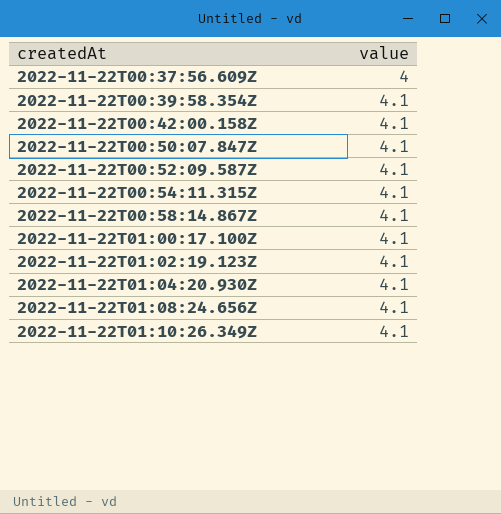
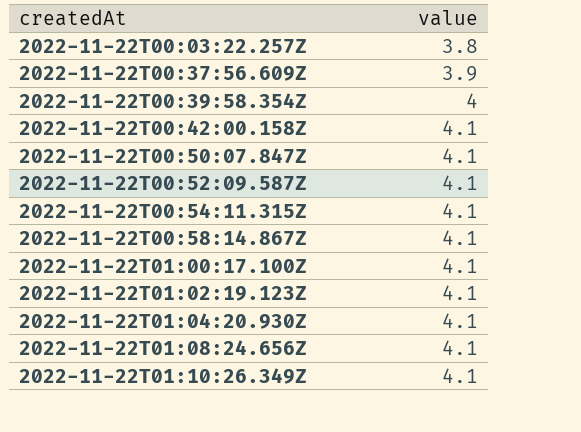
row 2022-11-22T00:03:22.257Z: none -> 3.8
2022-11-22T00:37:56.609Z | value: 4 -> 3.9
2022-11-22T00:39:58.354Z | value: 4.1 -> 4

